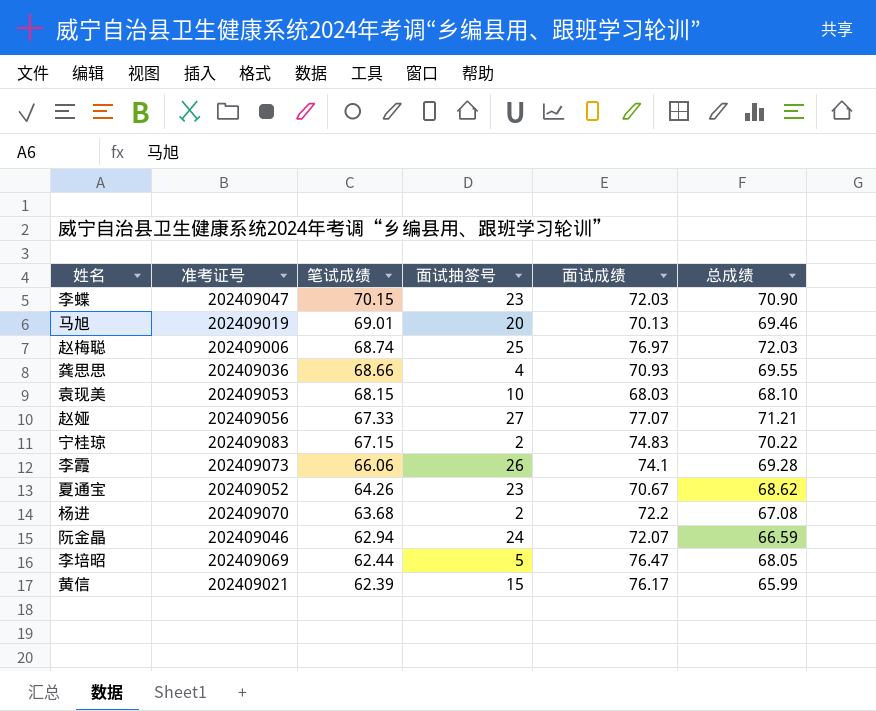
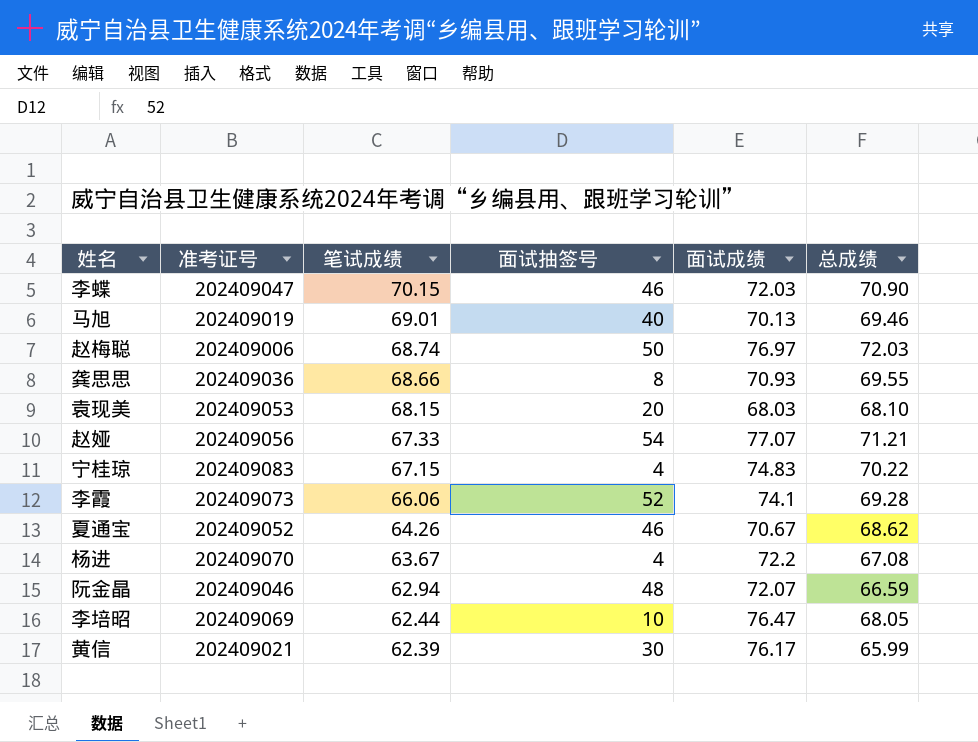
李蝶 | 面试抽签号: 23 -> 46
马旭 | 面试抽签号: 20 -> 40
赵梅聪 | 面试抽签号: 25 -> 50
龚思思 | 面试抽签号: 4 -> 8
袁现美 | 面试抽签号: 10 -> 20
赵娅 | 面试抽签号: 27 -> 54
宁桂琼 | 面试抽签号: 2 -> 4
李霞 | 面试抽签号: 26 -> 52
夏通宝 | 面试抽签号: 23 -> 46
杨进 | 笔试成绩: 63.68 -> 63.67
杨进 | 面试抽签号: 2 -> 4
阮金晶 | 面试抽签号: 24 -> 48
李培昭 | 面试抽签号: 5 -> 10
黄信 | 面试抽签号: 15 -> 30

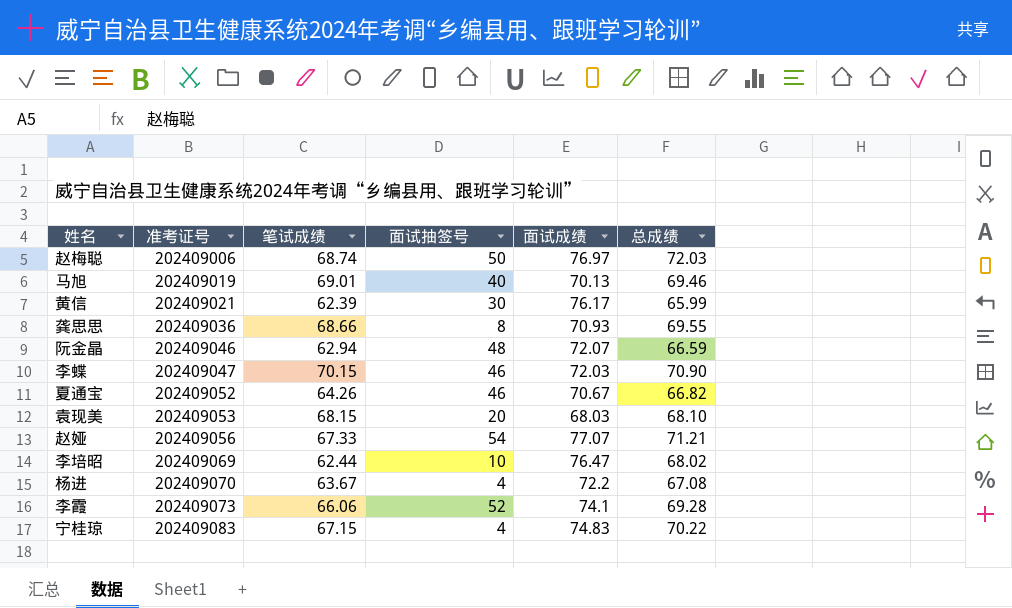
row order: 笔试成绩 descending -> 准考证号 ascending
夏通宝 | 总成绩: 68.62 -> 66.82
李培昭 | 总成绩: 68.05 -> 68.02

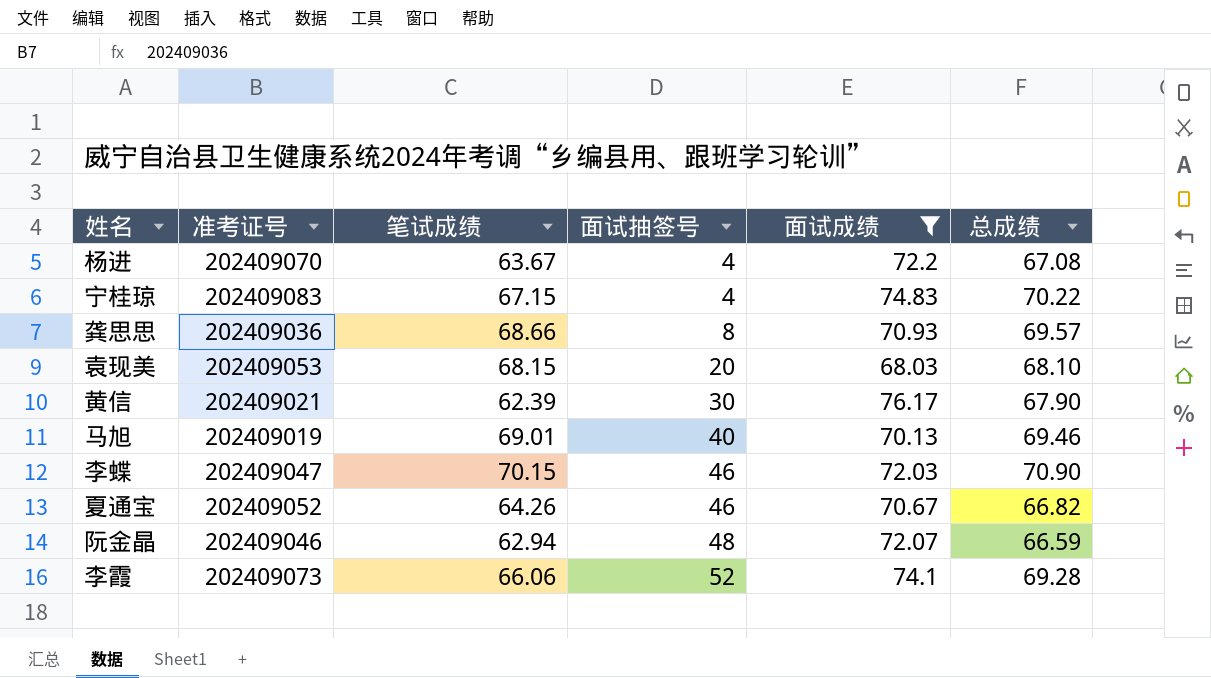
filter: none -> 面试成绩 <= 76.17
row order: 准考证号 ascending -> 面试抽签号 ascending
龚思思 | 总成绩: 69.55 -> 69.57
黄信 | 总成绩: 65.99 -> 67.90

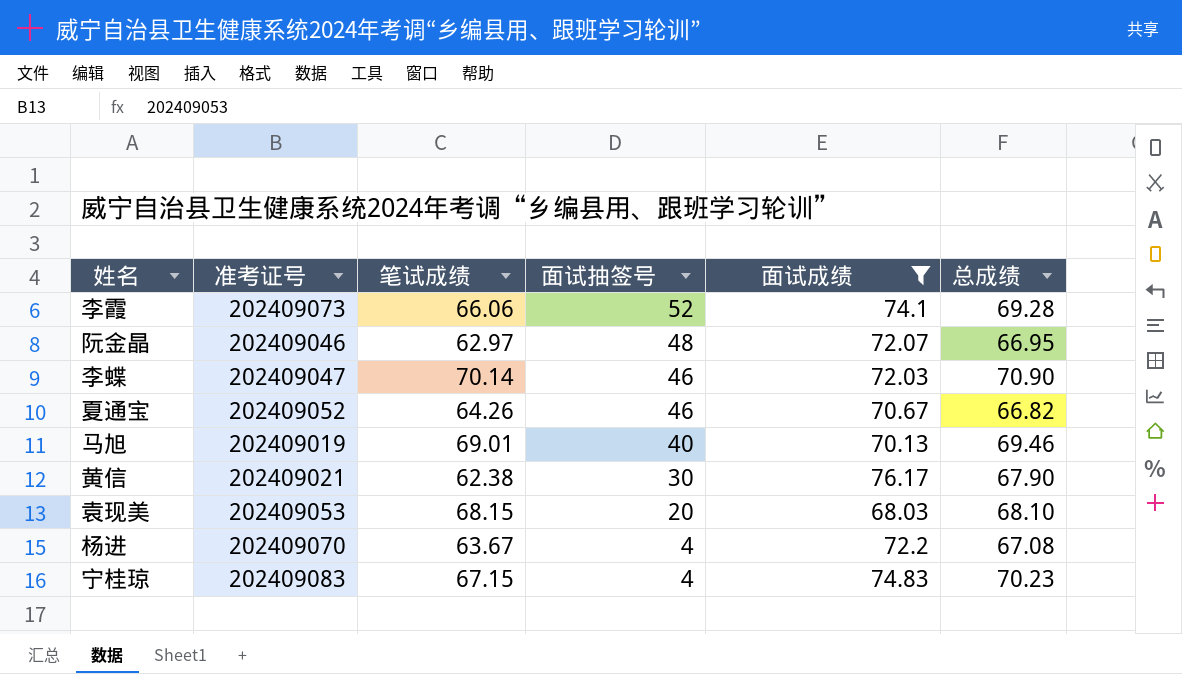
row order: 面试抽签号 ascending -> 面试抽签号 descending
row 龚思思: 202409036 | 68.66 | 8 | 70.93 | 69.57 -> none
阮金晶 | 笔试成绩: 62.94 -> 62.97
阮金晶 | 总成绩: 66.59 -> 66.95
李蝶 | 笔试成绩: 70.15 -> 70.14
黄信 | 笔试成绩: 62.39 -> 62.38
宁桂琼 | 总成绩: 70.22 -> 70.23

